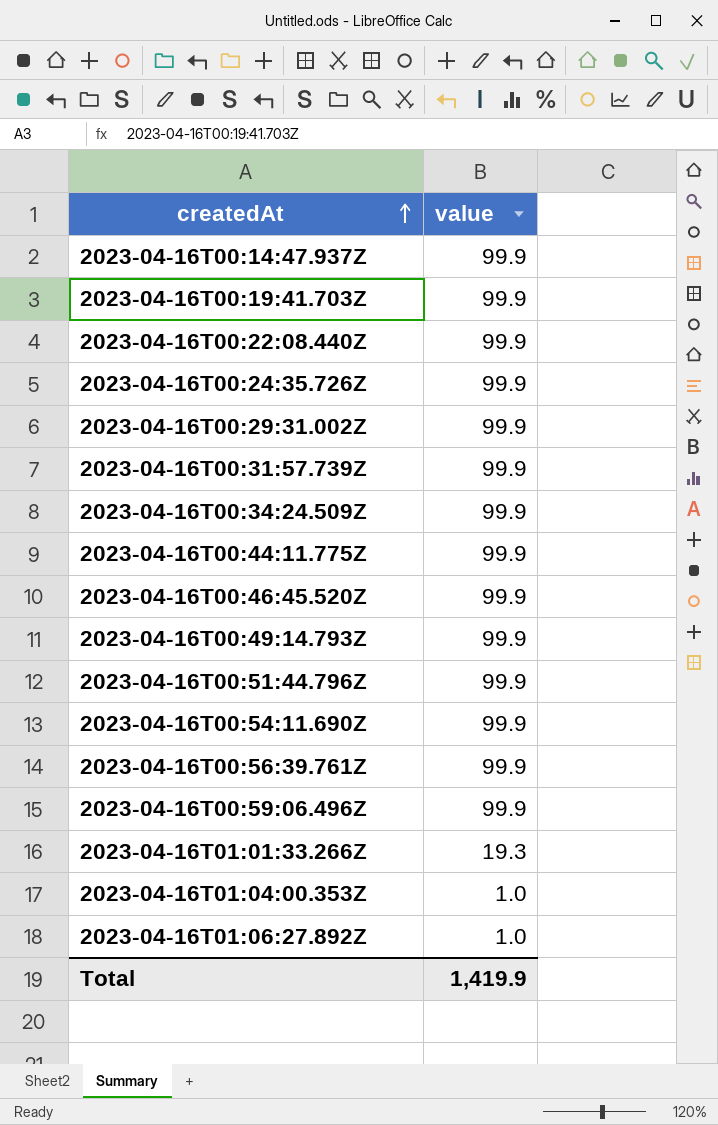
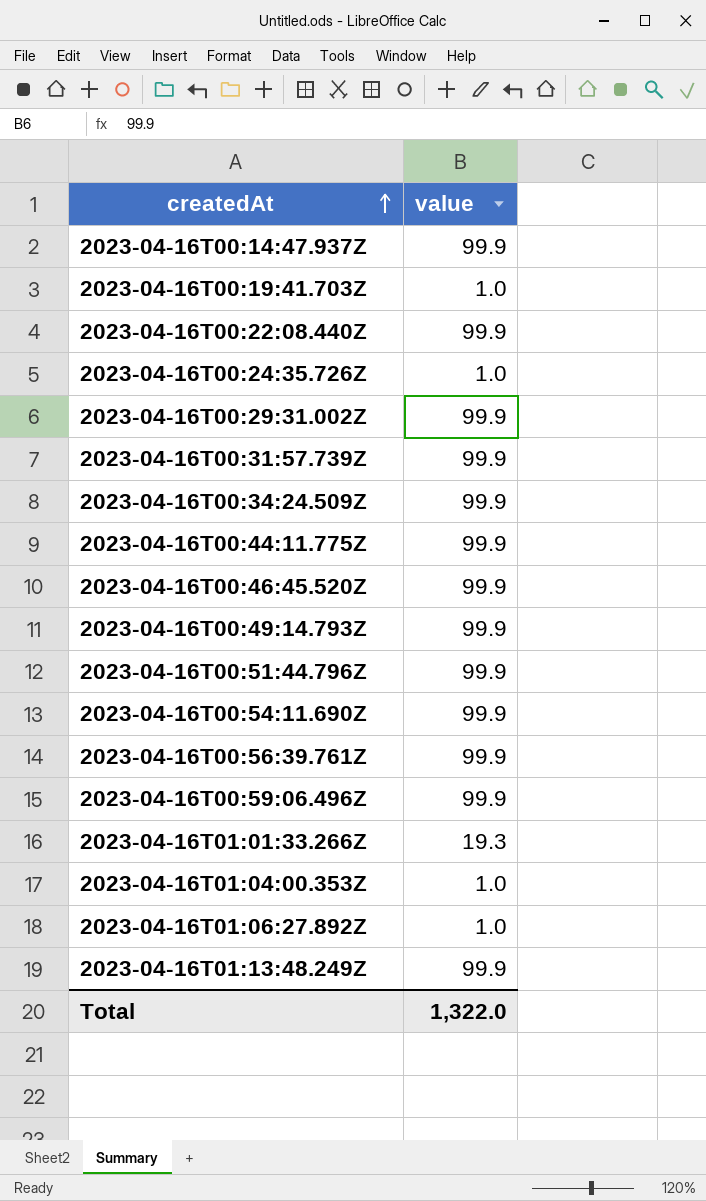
2023-04-16T00:19:41.703Z | value: 99.9 -> 1.0
2023-04-16T00:24:35.726Z | value: 99.9 -> 1.0
row 2023-04-16T01:13:48.249Z: none -> 99.9
Total | value: 1,419.9 -> 1,322.0

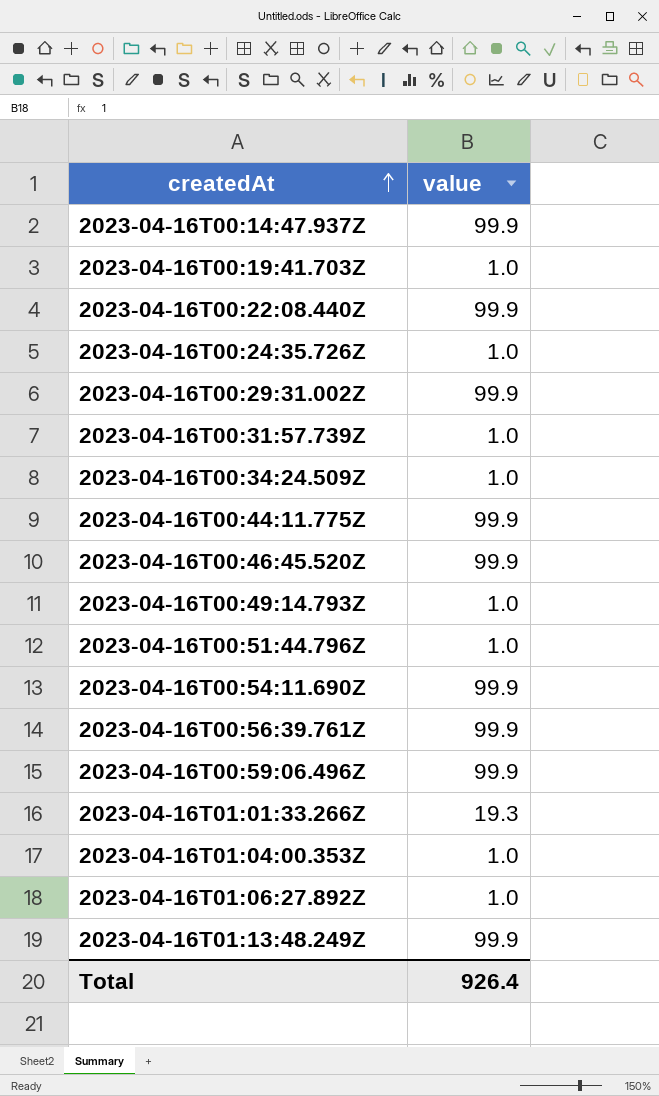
2023-04-16T00:31:57.739Z | value: 99.9 -> 1.0
2023-04-16T00:34:24.509Z | value: 99.9 -> 1.0
2023-04-16T00:49:14.793Z | value: 99.9 -> 1.0
2023-04-16T00:51:44.796Z | value: 99.9 -> 1.0
Total | value: 1,322.0 -> 926.4

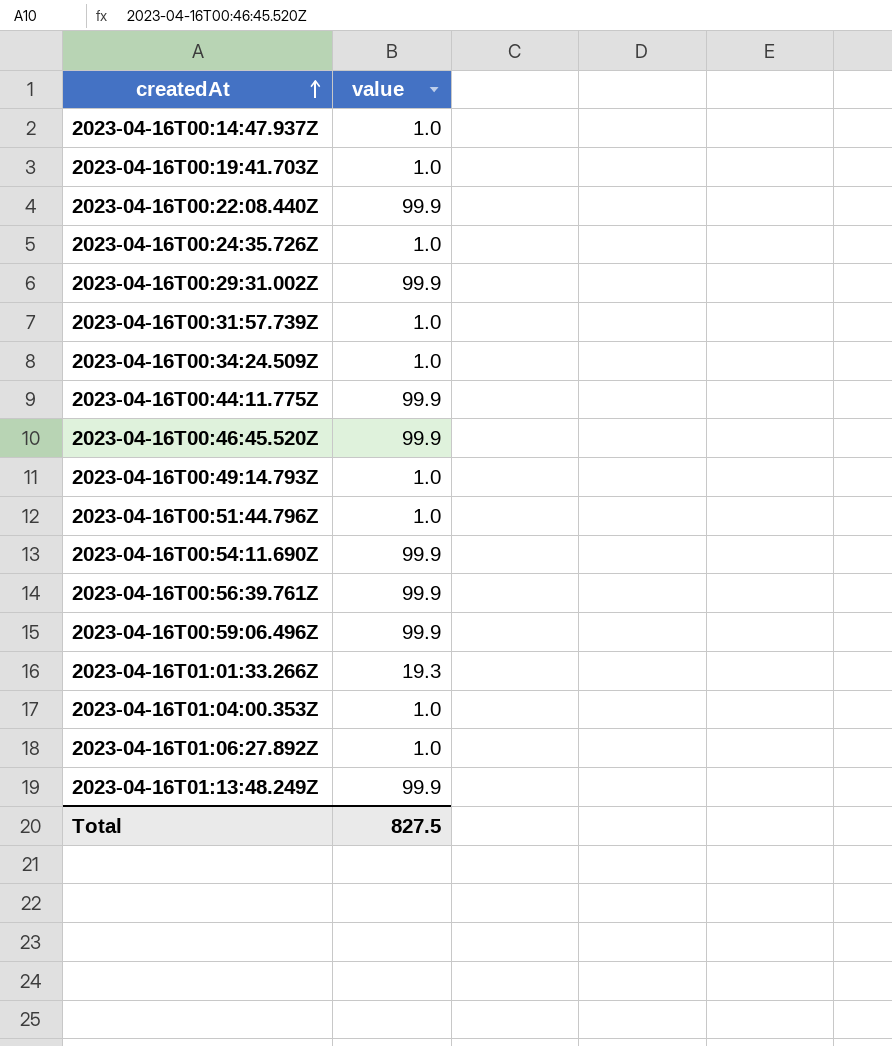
2023-04-16T00:14:47.937Z | value: 99.9 -> 1.0
Total | value: 926.4 -> 827.5

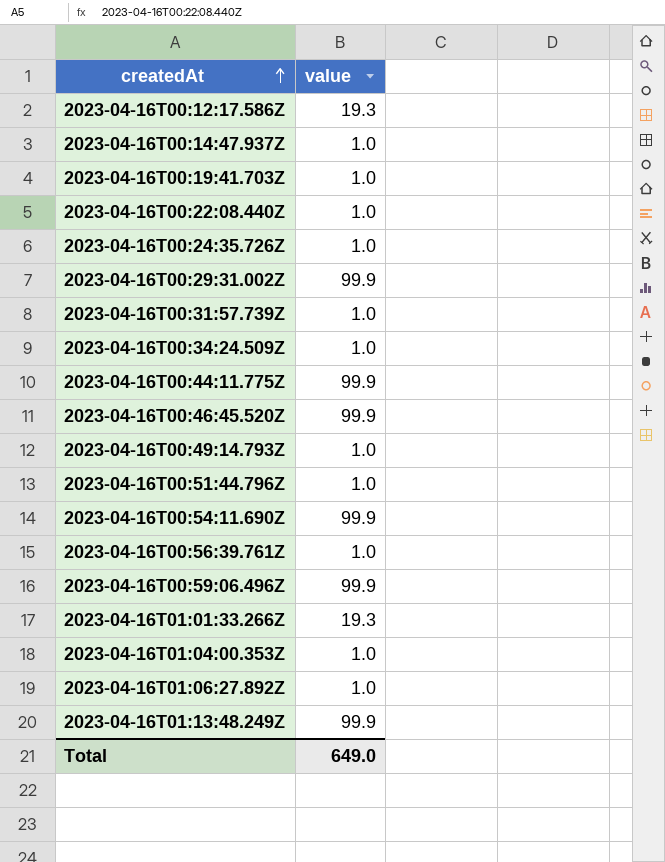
row 2023-04-16T00:12:17.586Z: none -> 19.3
2023-04-16T00:22:08.440Z | value: 99.9 -> 1.0
2023-04-16T00:56:39.761Z | value: 99.9 -> 1.0
Total | value: 827.5 -> 649.0

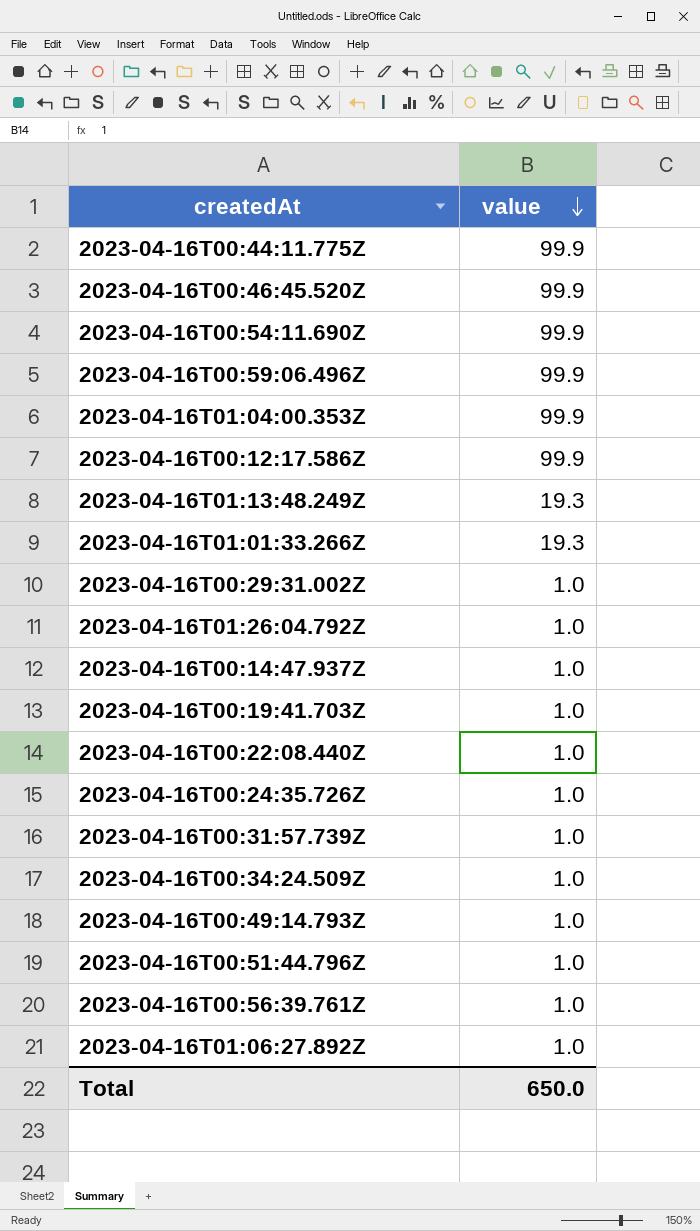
row order: createdAt ascending -> value descending
2023-04-16T01:04:00.353Z | value: 1.0 -> 99.9
2023-04-16T00:12:17.586Z | value: 19.3 -> 99.9
2023-04-16T01:13:48.249Z | value: 99.9 -> 19.3
2023-04-16T00:29:31.002Z | value: 99.9 -> 1.0
row 2023-04-16T01:26:04.792Z: none -> 1.0
Total | value: 649.0 -> 650.0

